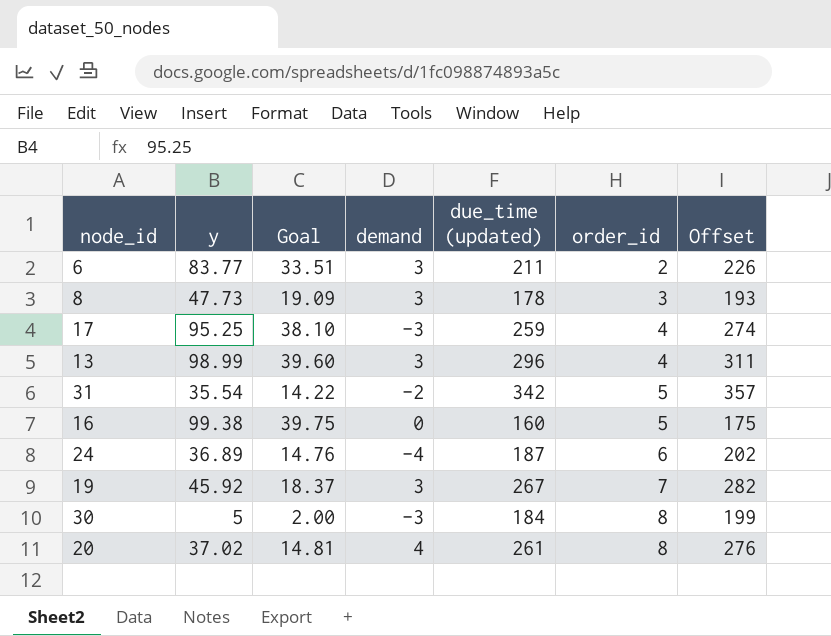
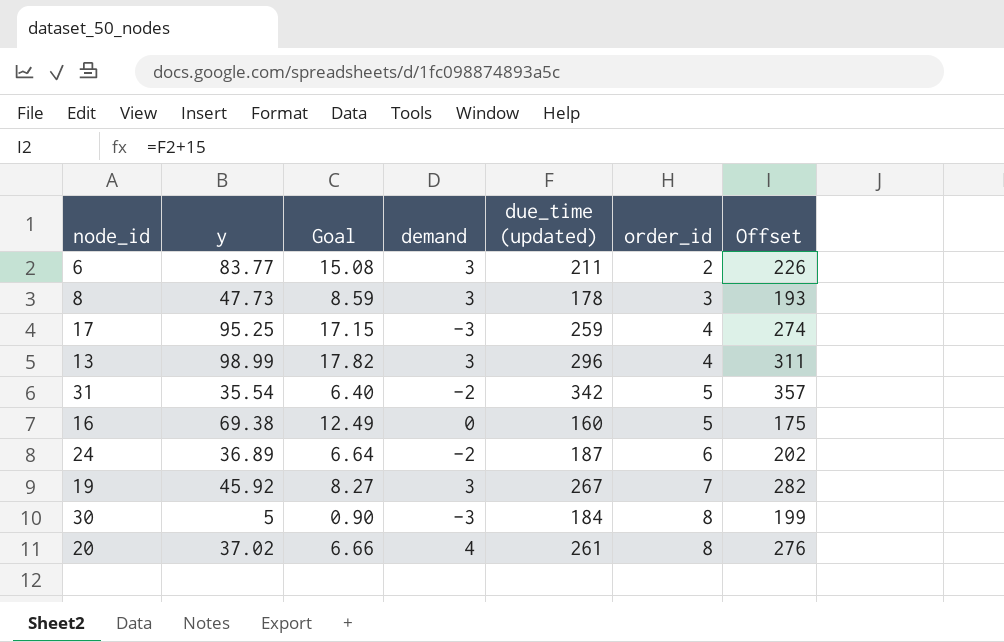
column Goal | formula: [y] * 0.4 -> [y] * 0.18
16 | y: 99.38 -> 69.38
24 | demand: -4 -> -2

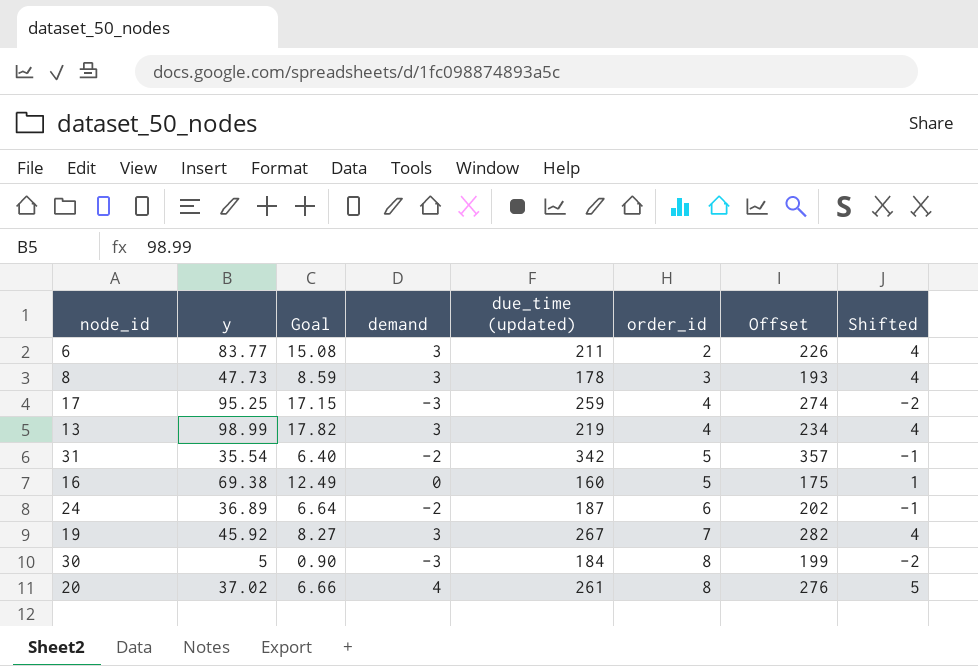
column Shifted | formula: none -> [demand] + 1
13 | due_time (updated): 296 -> 219
13 | Offset: 311 -> 234

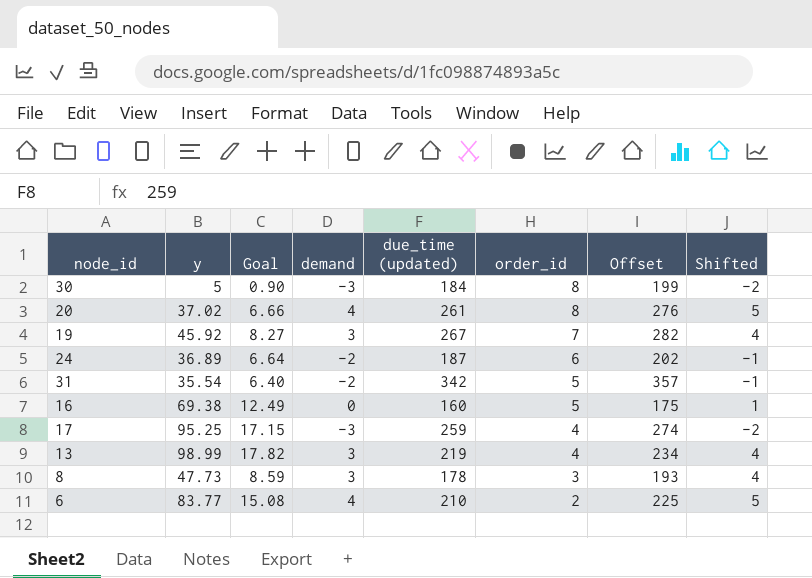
row order: order_id ascending -> order_id descending
6 | demand: 3 -> 4
6 | due_time (updated): 211 -> 210
6 | Offset: 226 -> 225
6 | Shifted: 4 -> 5

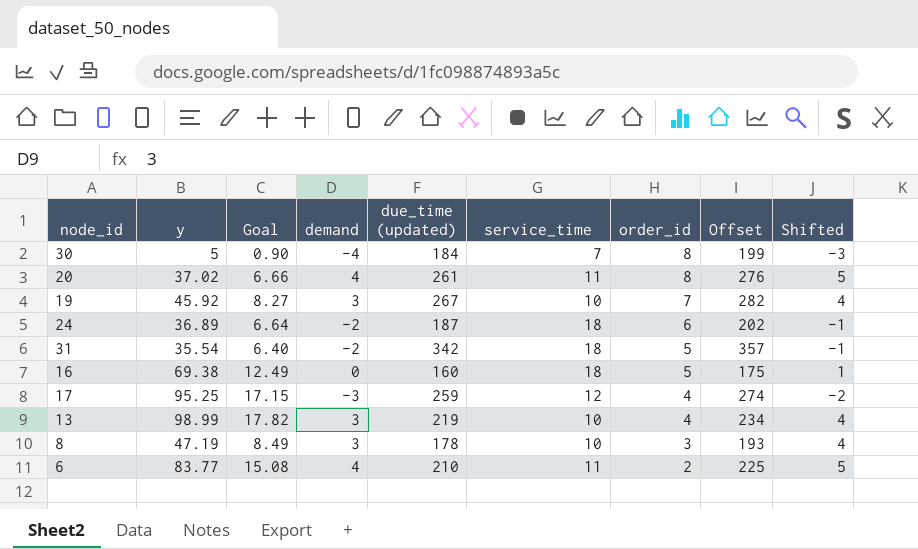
column service_time | position: none -> 6
30 | demand: -3 -> -4
30 | Shifted: -2 -> -3
8 | y: 47.73 -> 47.19
8 | Goal: 8.59 -> 8.49

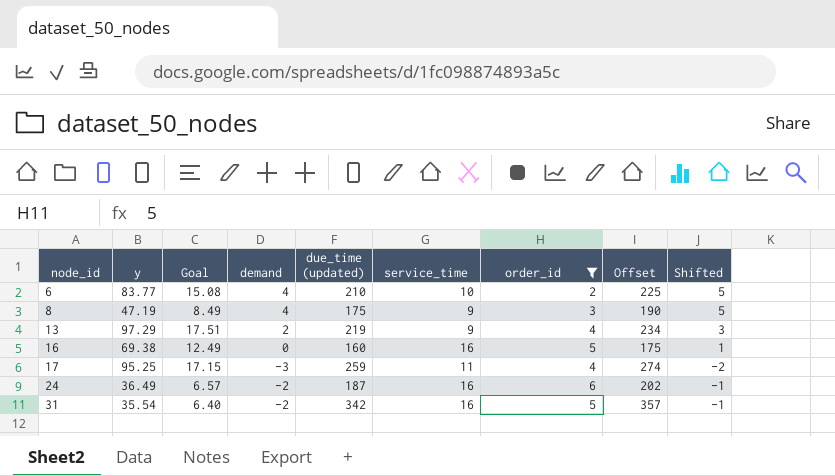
filter: none -> order_id <= 6
row order: order_id descending -> node_id ascending
6 | service_time: 11 -> 10
8 | demand: 3 -> 4
8 | due_time (updated): 178 -> 175
8 | service_time: 10 -> 9
8 | Offset: 193 -> 190
8 | Shifted: 4 -> 5
13 | y: 98.99 -> 97.29
13 | Goal: 17.82 -> 17.51
13 | demand: 3 -> 2
13 | service_time: 10 -> 9
13 | Shifted: 4 -> 3
16 | service_time: 18 -> 16
17 | service_time: 12 -> 11
24 | y: 36.89 -> 36.49
24 | Goal: 6.64 -> 6.57
24 | service_time: 18 -> 16
31 | service_time: 18 -> 16

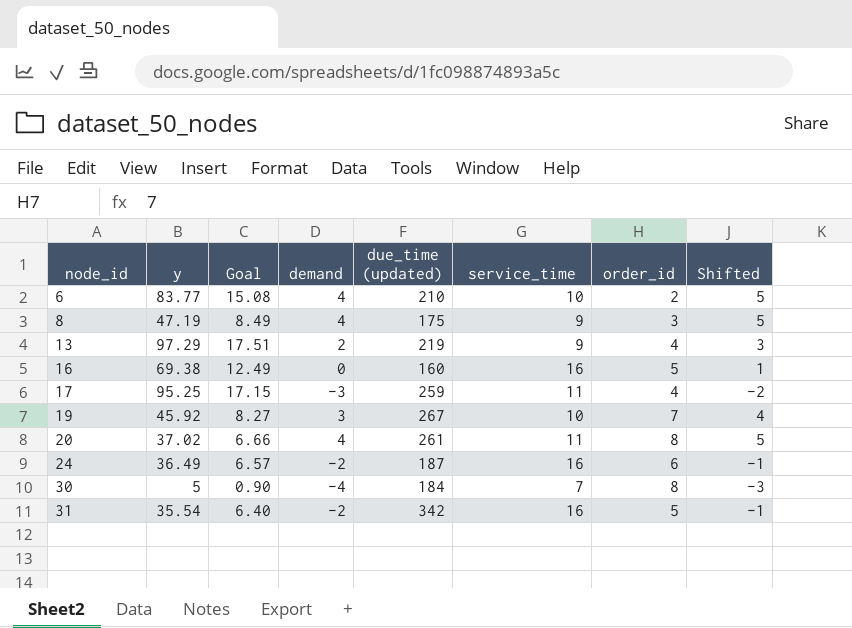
filter: order_id <= 6 -> none
column Offset | formula: [due_time (updated)] + 15 -> none

